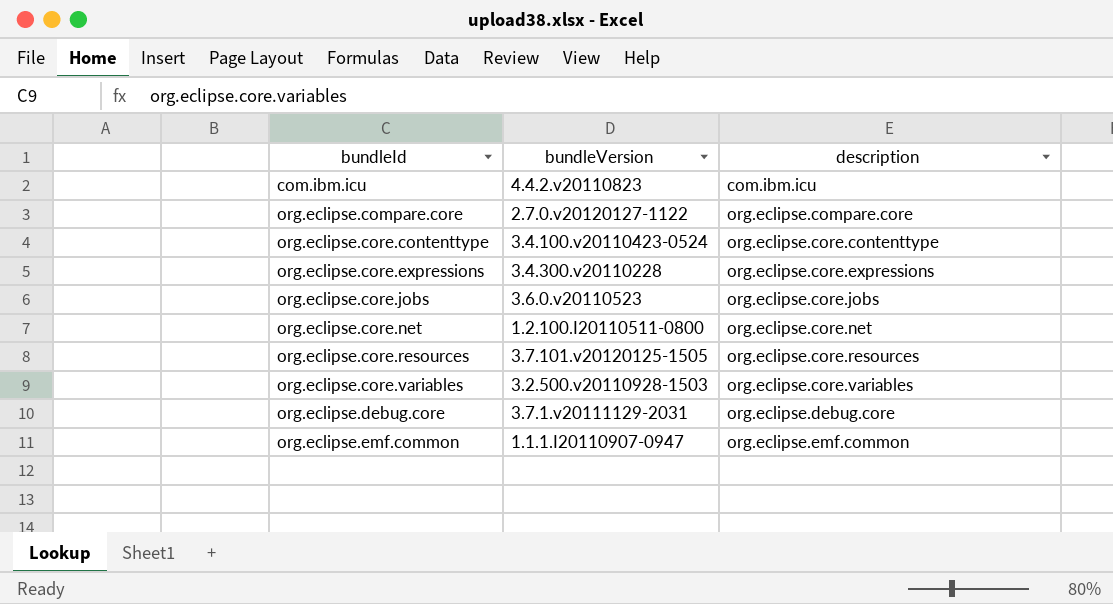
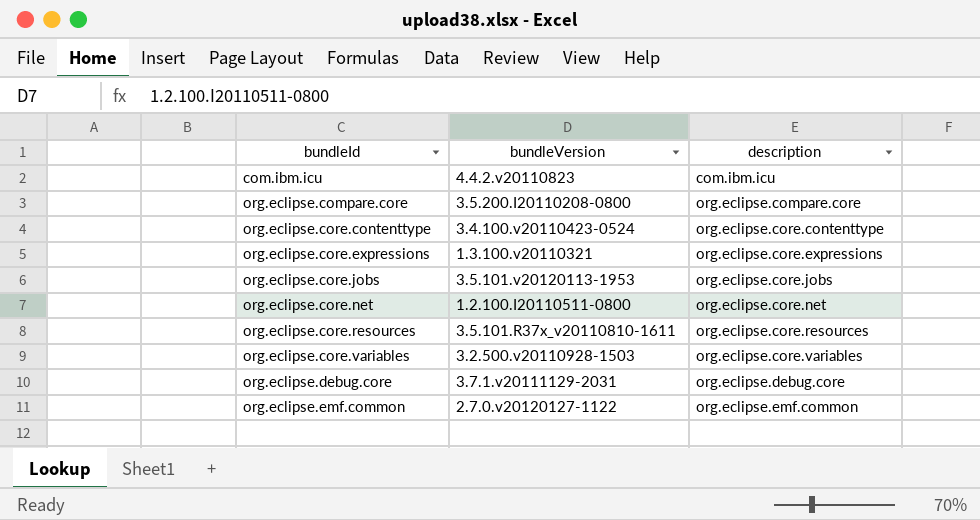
org.eclipse.compare.core | bundleVersion: 2.7.0.v20120127-1122 -> 3.5.200.I20110208-0800
org.eclipse.core.expressions | bundleVersion: 3.4.300.v20110228 -> 1.3.100.v20110321
org.eclipse.core.jobs | bundleVersion: 3.6.0.v20110523 -> 3.5.101.v20120113-1953
org.eclipse.core.resources | bundleVersion: 3.7.101.v20120125-1505 -> 3.5.101.R37x_v20110810-1611
org.eclipse.emf.common | bundleVersion: 1.1.1.I20110907-0947 -> 2.7.0.v20120127-1122

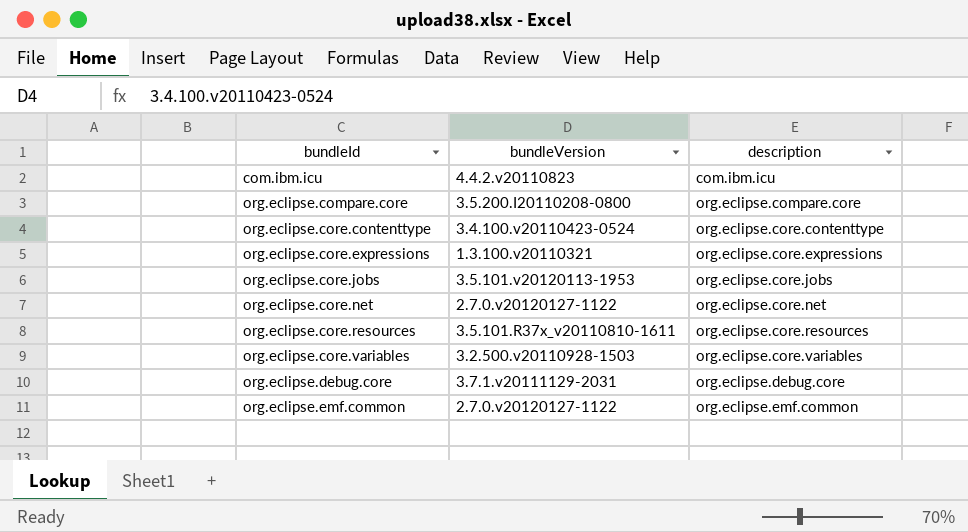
org.eclipse.core.net | bundleVersion: 1.2.100.I20110511-0800 -> 2.7.0.v20120127-1122

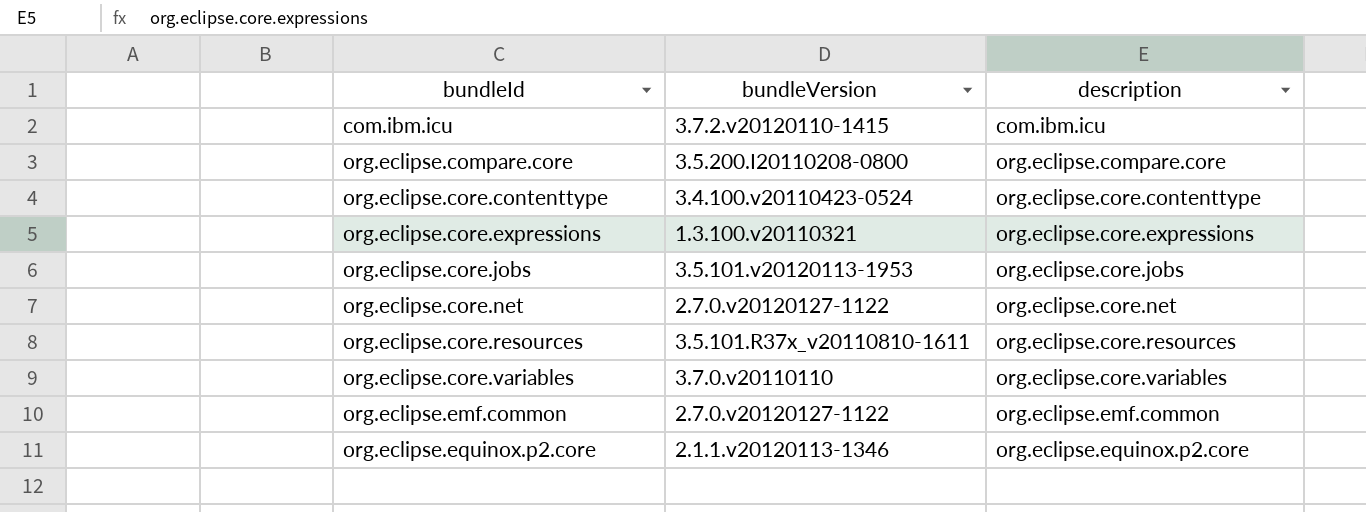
row org.eclipse.debug.core: 3.7.1.v20111129-2031 | org.eclipse.debug.core -> none
com.ibm.icu | bundleVersion: 4.4.2.v20110823 -> 3.7.2.v20120110-1415
org.eclipse.core.variables | bundleVersion: 3.2.500.v20110928-1503 -> 3.7.0.v20110110
row org.eclipse.equinox.p2.core: none -> 2.1.1.v20120113-1346 | org.eclipse.equinox.p2.core

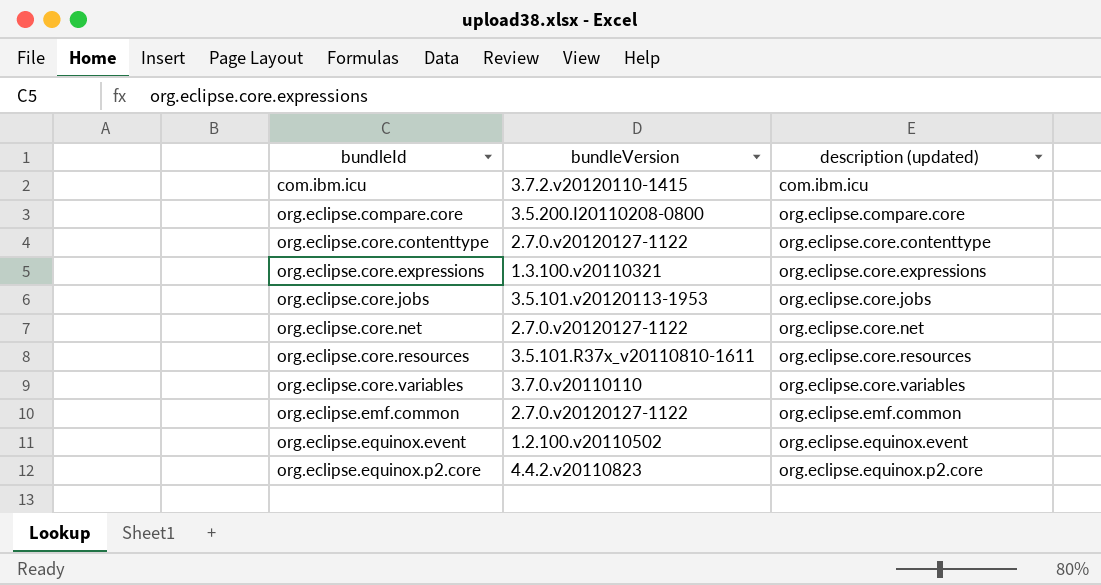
column name: description -> description (updated)
org.eclipse.core.contenttype | bundleVersion: 3.4.100.v20110423-0524 -> 2.7.0.v20120127-1122
row org.eclipse.equinox.event: none -> 1.2.100.v20110502 | org.eclipse.equinox.event
org.eclipse.equinox.p2.core | bundleVersion: 2.1.1.v20120113-1346 -> 4.4.2.v20110823

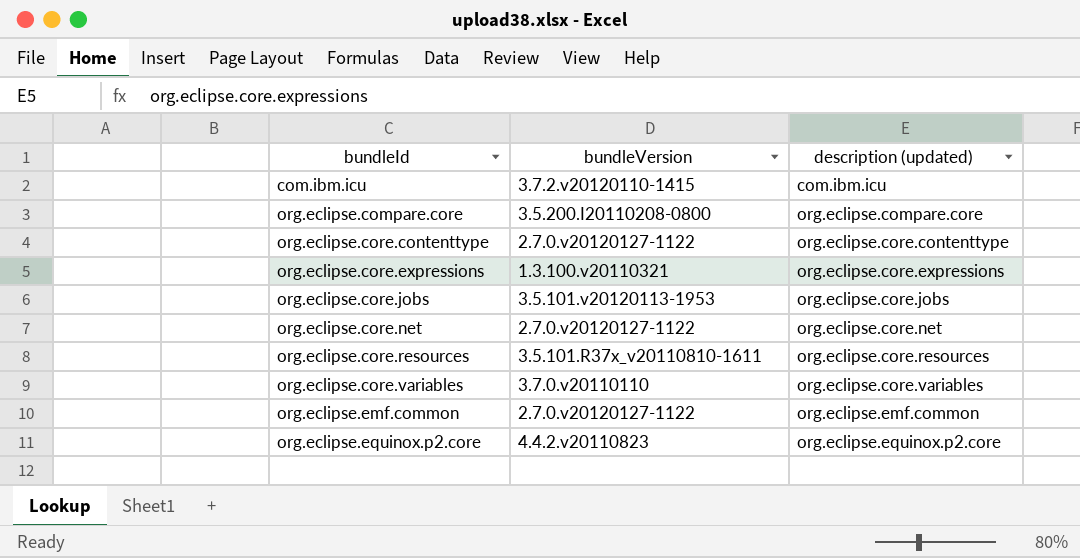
row org.eclipse.equinox.event: 1.2.100.v20110502 | org.eclipse.equinox.event -> none

